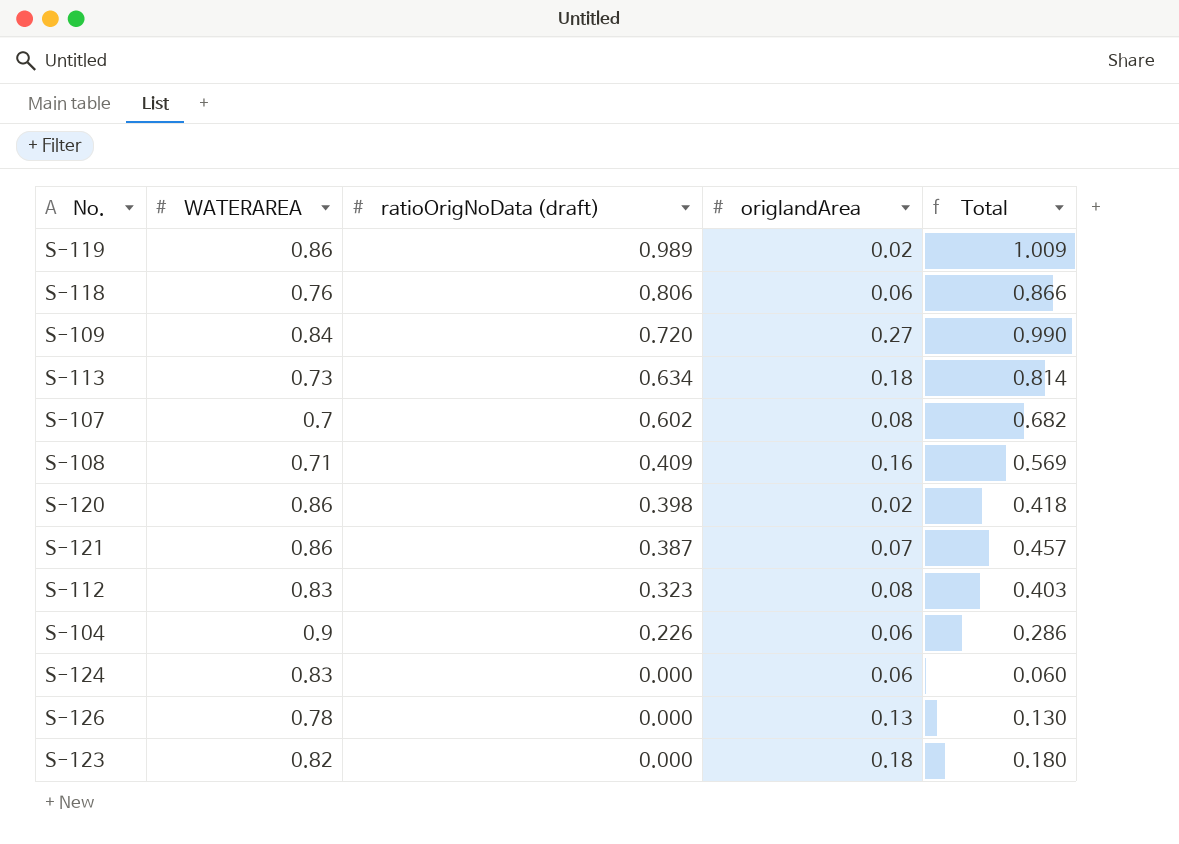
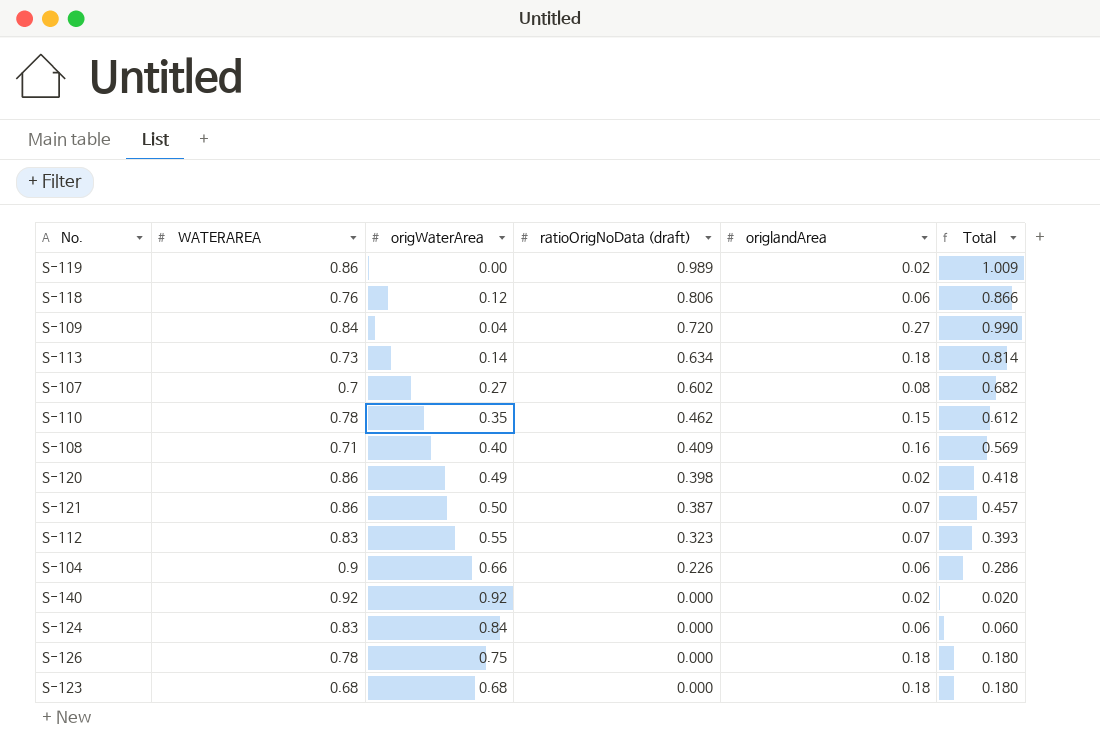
column origWaterArea | position: none -> 3
row S-110: none -> 0.78 | 0.35 | 0.462 | 0.15 | 0.612
S-112 | origlandArea: 0.08 -> 0.07
S-112 | Total: 0.403 -> 0.393
row S-140: none -> 0.92 | 0.92 | 0.000 | 0.02 | 0.020
S-126 | origlandArea: 0.13 -> 0.18
S-126 | Total: 0.130 -> 0.180
S-123 | WATERAREA: 0.82 -> 0.68

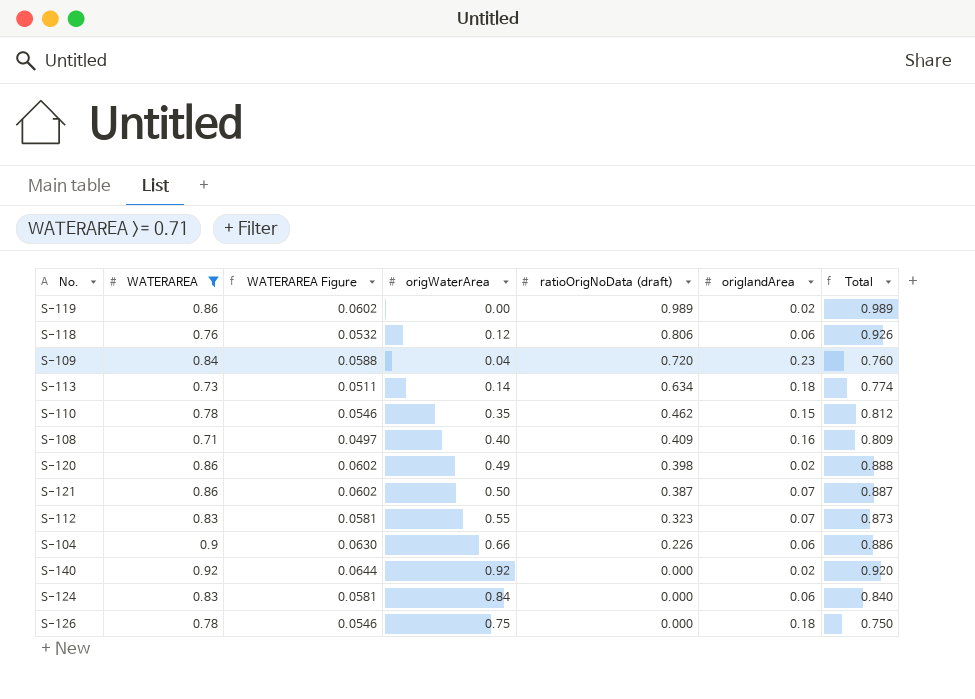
filter: none -> WATERAREA >= 0.71
column WATERAREA Figure | formula: none -> [WATERAREA] * 0.07
column Total | formula: [ratioOrigNoData (draft)] + [origlandArea] -> [origWaterArea] + [ratioOrigNoData (draft)]
S-109 | origlandArea: 0.27 -> 0.23

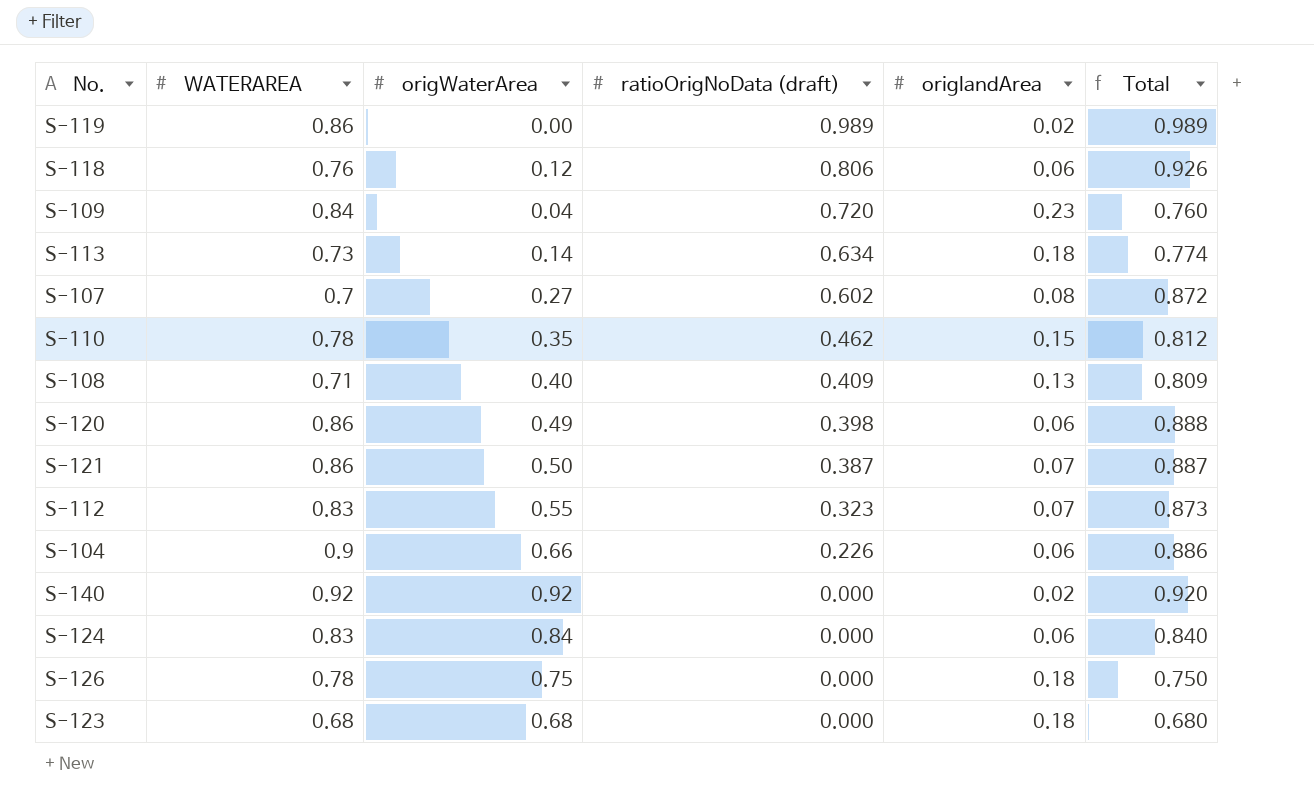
filter: WATERAREA >= 0.71 -> none
column WATERAREA Figure | formula: [WATERAREA] * 0.07 -> none
S-108 | origlandArea: 0.16 -> 0.13
S-120 | origlandArea: 0.02 -> 0.06

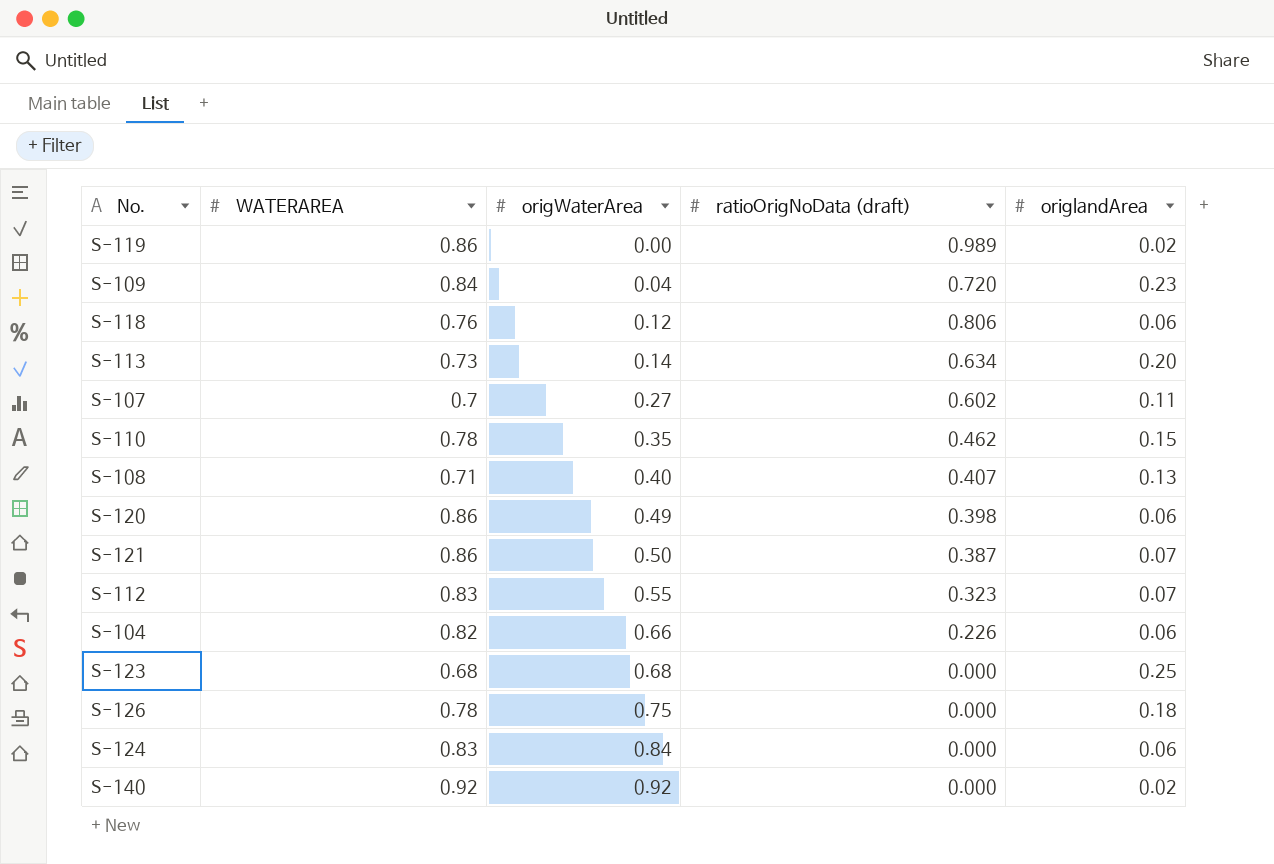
row order: ratioOrigNoData (draft) descending -> origWaterArea ascending
column Total | formula: [origWaterArea] + [ratioOrigNoData (draft)] -> none
S-113 | origlandArea: 0.18 -> 0.20
S-107 | origlandArea: 0.08 -> 0.11
S-108 | ratioOrigNoData (draft): 0.409 -> 0.407
S-104 | WATERAREA: 0.9 -> 0.82
S-123 | origlandArea: 0.18 -> 0.25

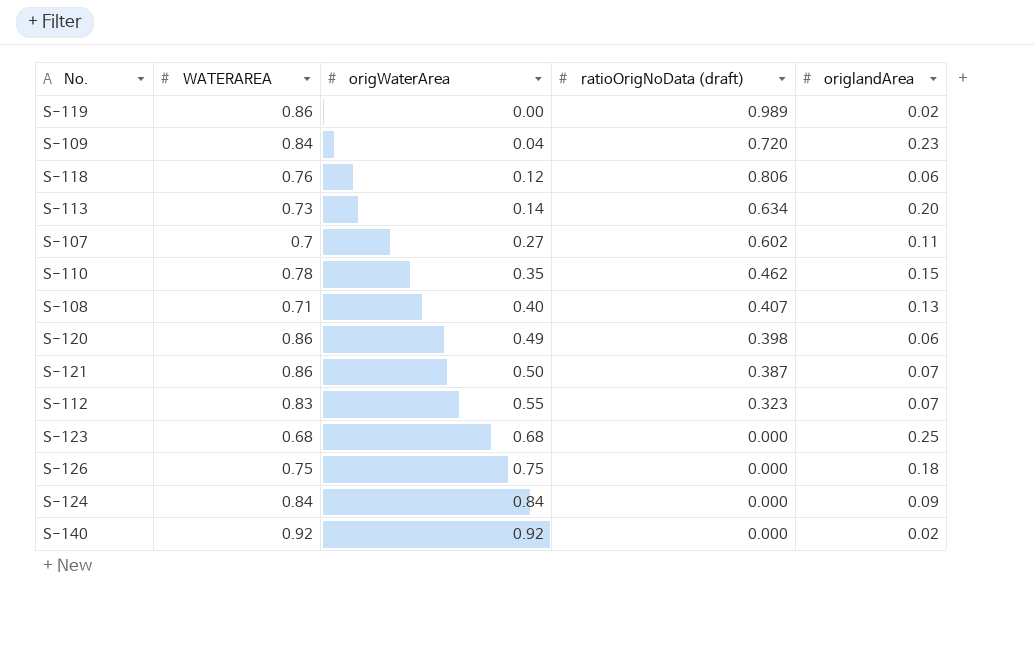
row S-104: 0.82 | 0.66 | 0.226 | 0.06 -> none
S-126 | WATERAREA: 0.78 -> 0.75
S-124 | WATERAREA: 0.83 -> 0.84
S-124 | origlandArea: 0.06 -> 0.09

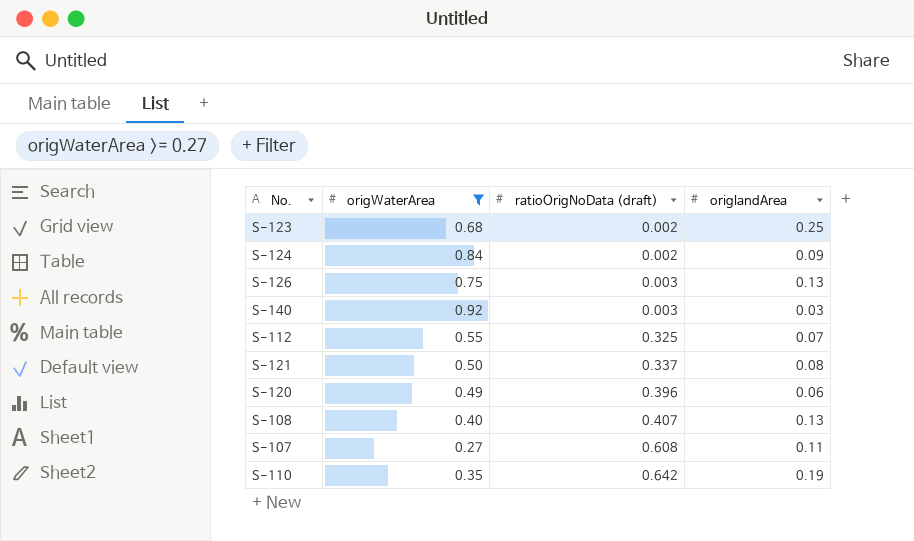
filter: none -> origWaterArea >= 0.27
row order: origWaterArea ascending -> ratioOrigNoData (draft) ascending
column WATERAREA | position: 2 -> none
S-123 | ratioOrigNoData (draft): 0.000 -> 0.002
S-124 | ratioOrigNoData (draft): 0.000 -> 0.002
S-126 | ratioOrigNoData (draft): 0.000 -> 0.003
S-126 | origlandArea: 0.18 -> 0.13
S-140 | ratioOrigNoData (draft): 0.000 -> 0.003
S-140 | origlandArea: 0.02 -> 0.03
S-112 | ratioOrigNoData (draft): 0.323 -> 0.325
S-121 | ratioOrigNoData (draft): 0.387 -> 0.337
S-121 | origlandArea: 0.07 -> 0.08
S-120 | ratioOrigNoData (draft): 0.398 -> 0.396
S-107 | ratioOrigNoData (draft): 0.602 -> 0.608
S-110 | ratioOrigNoData (draft): 0.462 -> 0.642
S-110 | origlandArea: 0.15 -> 0.19

